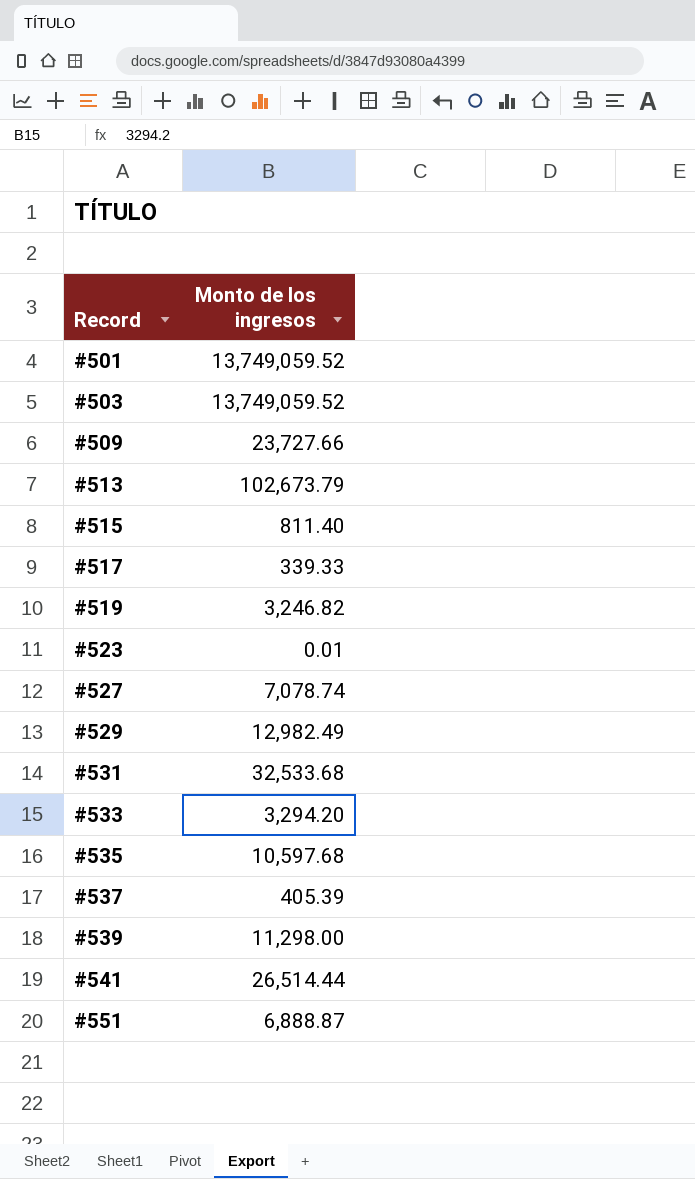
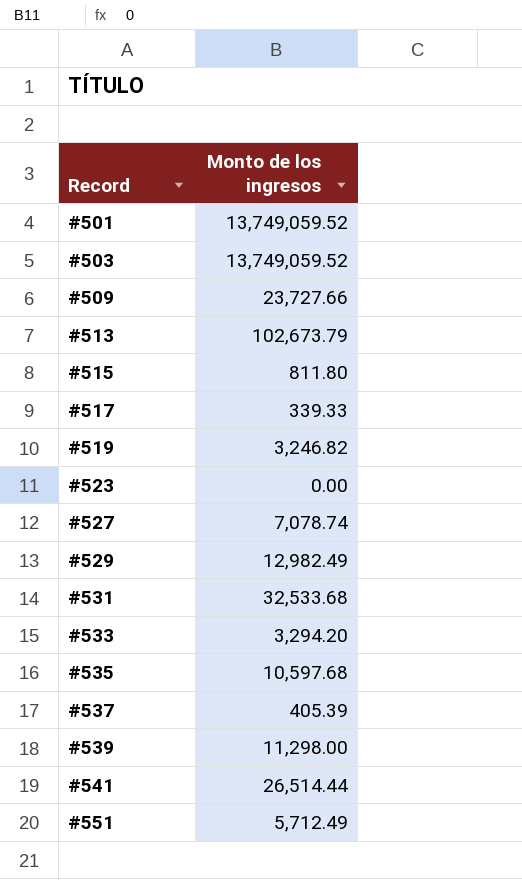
#515 | Monto de los ingresos: 811.40 -> 811.80
#523 | Monto de los ingresos: 0.01 -> 0.00
#551 | Monto de los ingresos: 6,888.87 -> 5,712.49

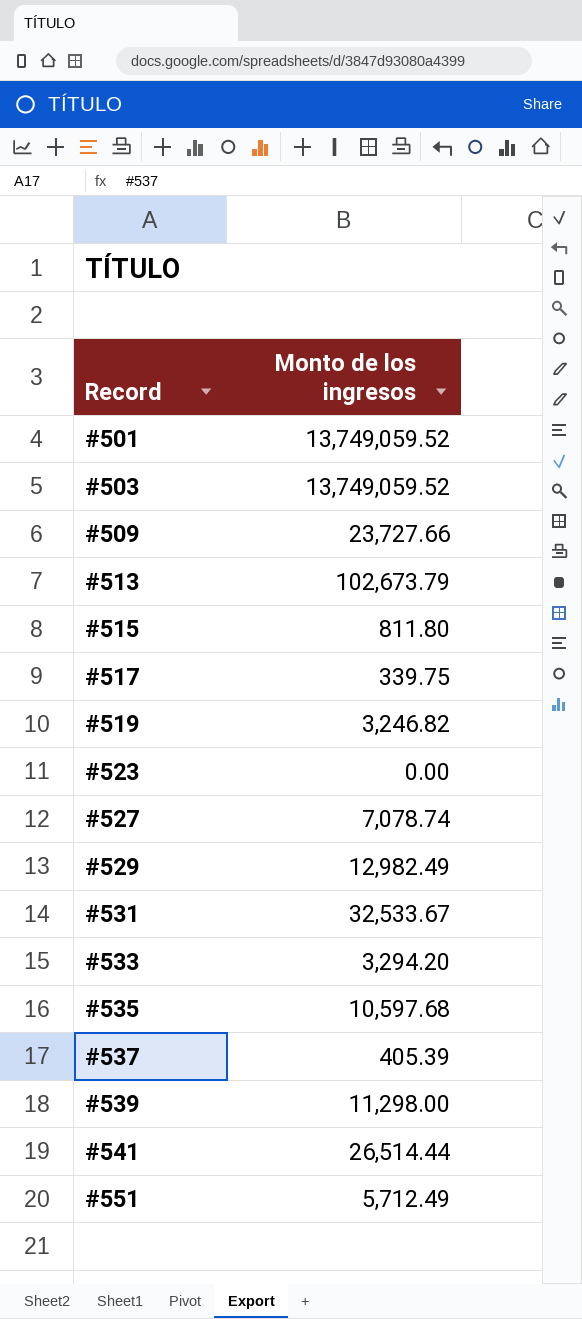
#517 | Monto de los ingresos: 339.33 -> 339.75
#531 | Monto de los ingresos: 32,533.68 -> 32,533.67

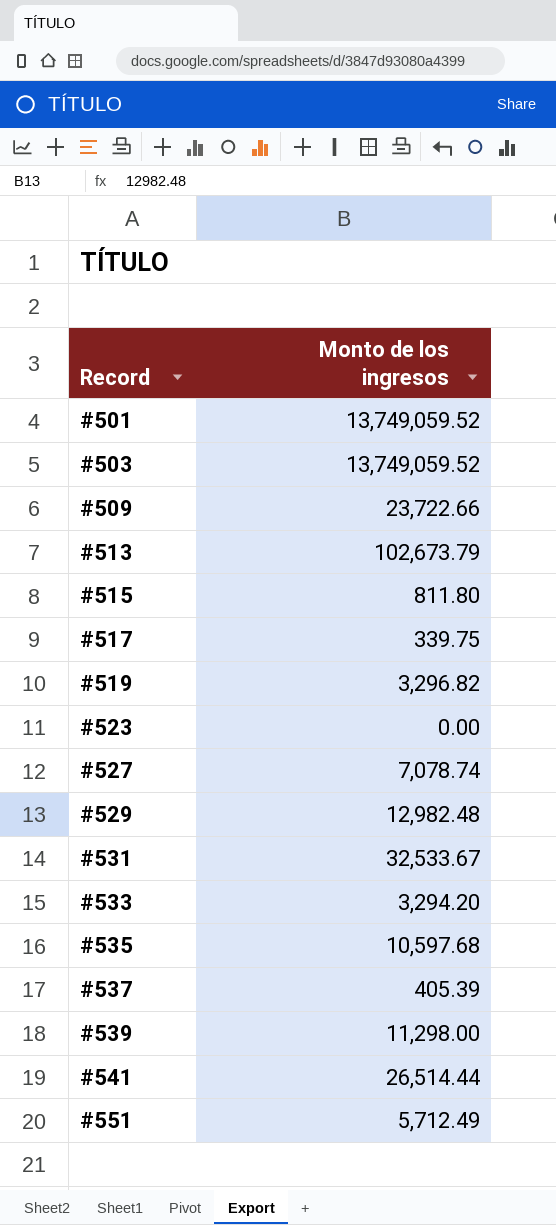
#509 | Monto de los ingresos: 23,727.66 -> 23,722.66
#519 | Monto de los ingresos: 3,246.82 -> 3,296.82
#529 | Monto de los ingresos: 12,982.49 -> 12,982.48

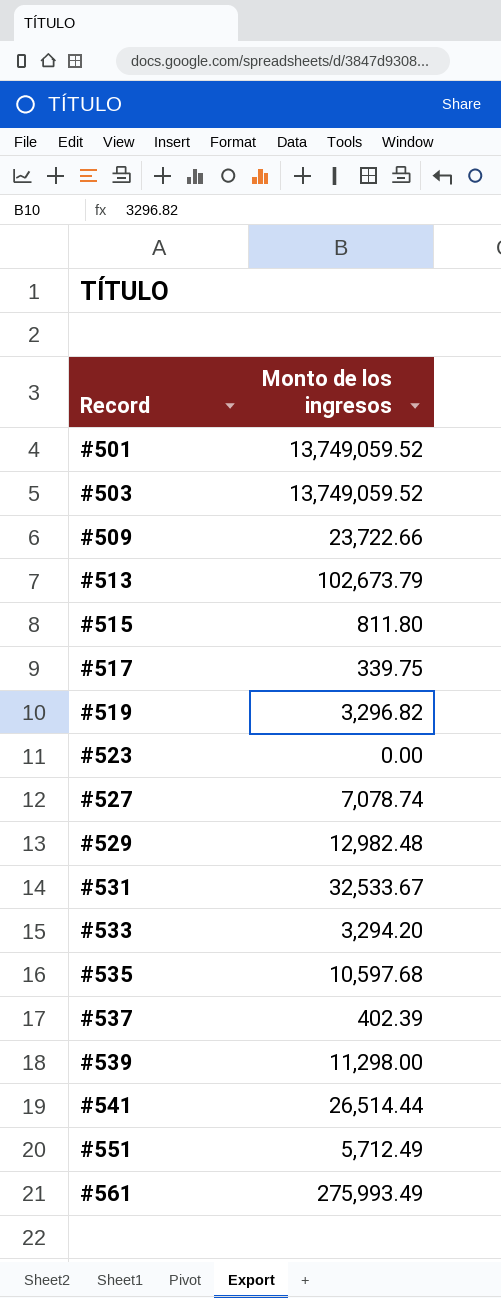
#537 | Monto de los ingresos: 405.39 -> 402.39
row #561: none -> 275,993.49

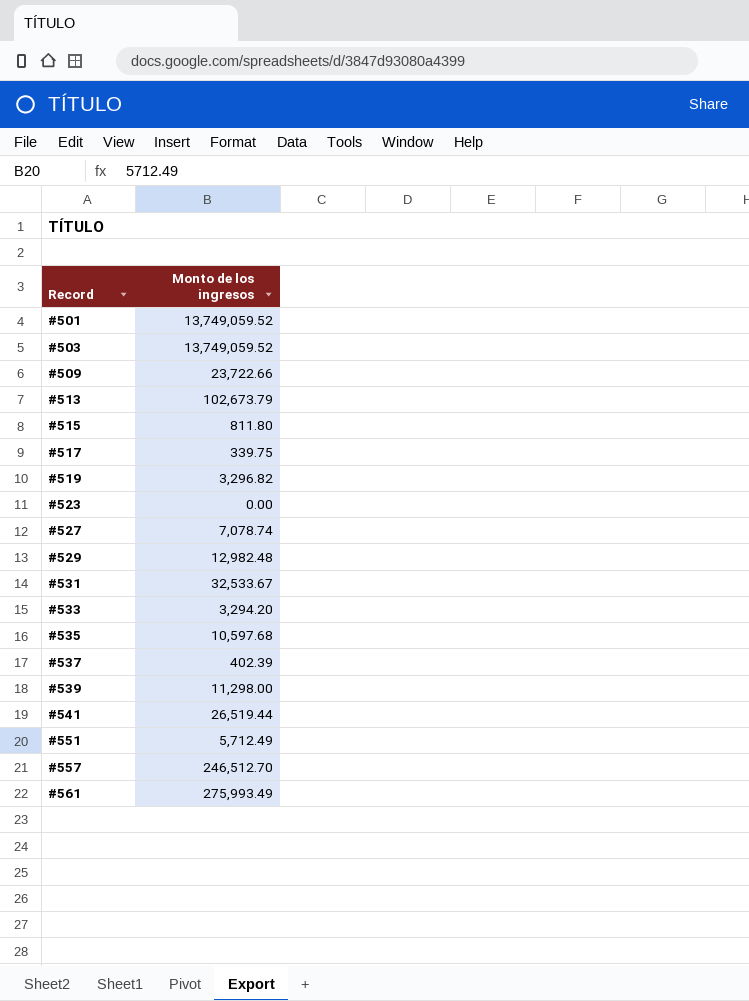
#541 | Monto de los ingresos: 26,514.44 -> 26,519.44
row #557: none -> 246,512.70

